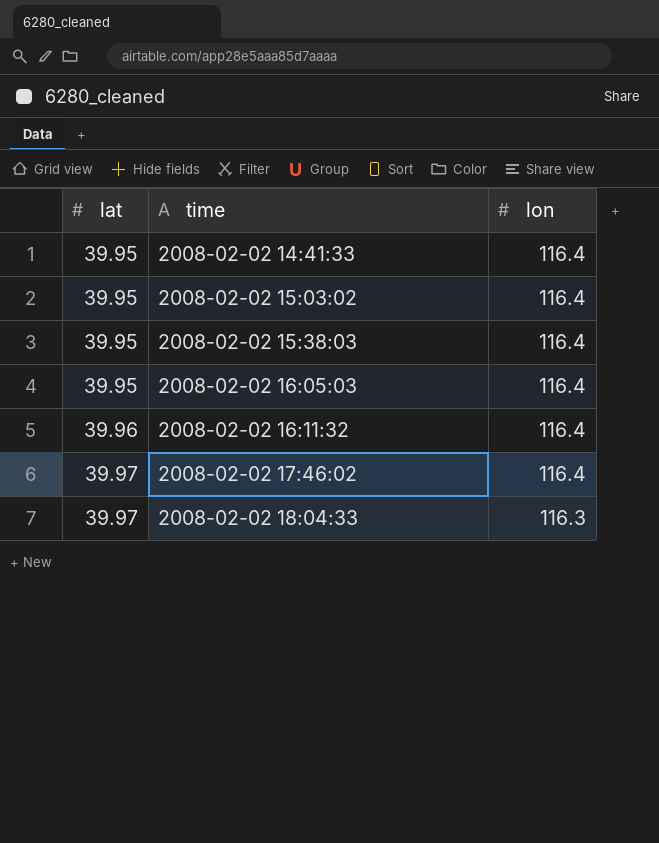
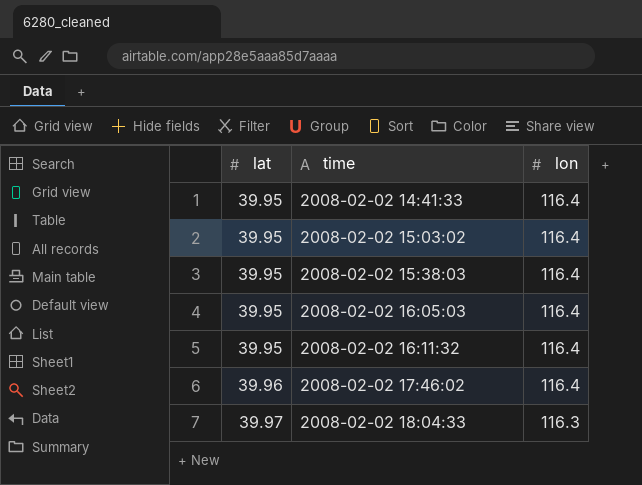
2008-02-02 16:11:32 | lat: 39.96 -> 39.95
2008-02-02 17:46:02 | lat: 39.97 -> 39.96

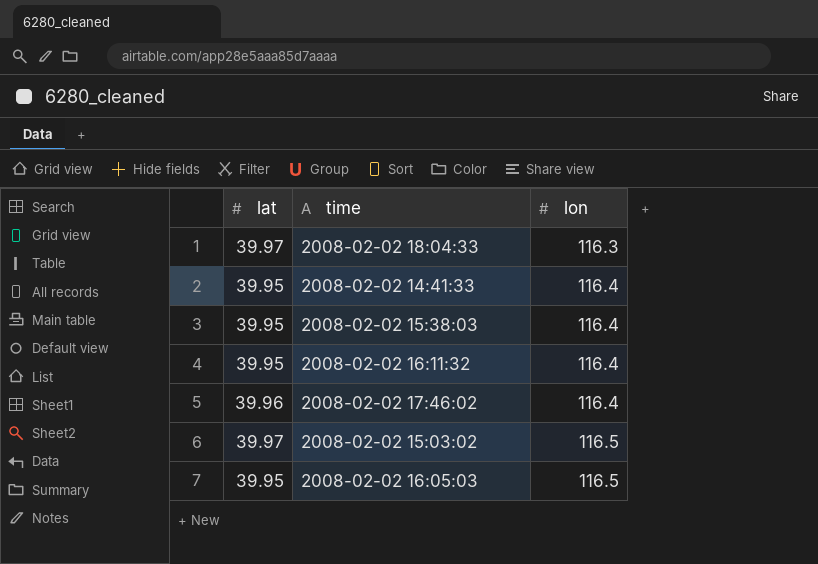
row order: lat ascending -> lon ascending
2008-02-02 15:03:02 | lat: 39.95 -> 39.97
2008-02-02 15:03:02 | lon: 116.4 -> 116.5
2008-02-02 16:05:03 | lon: 116.4 -> 116.5

